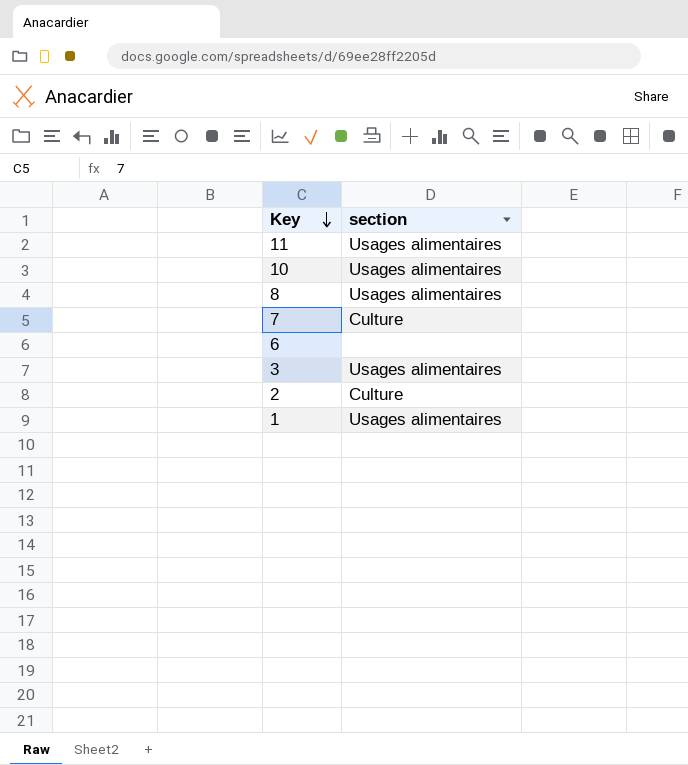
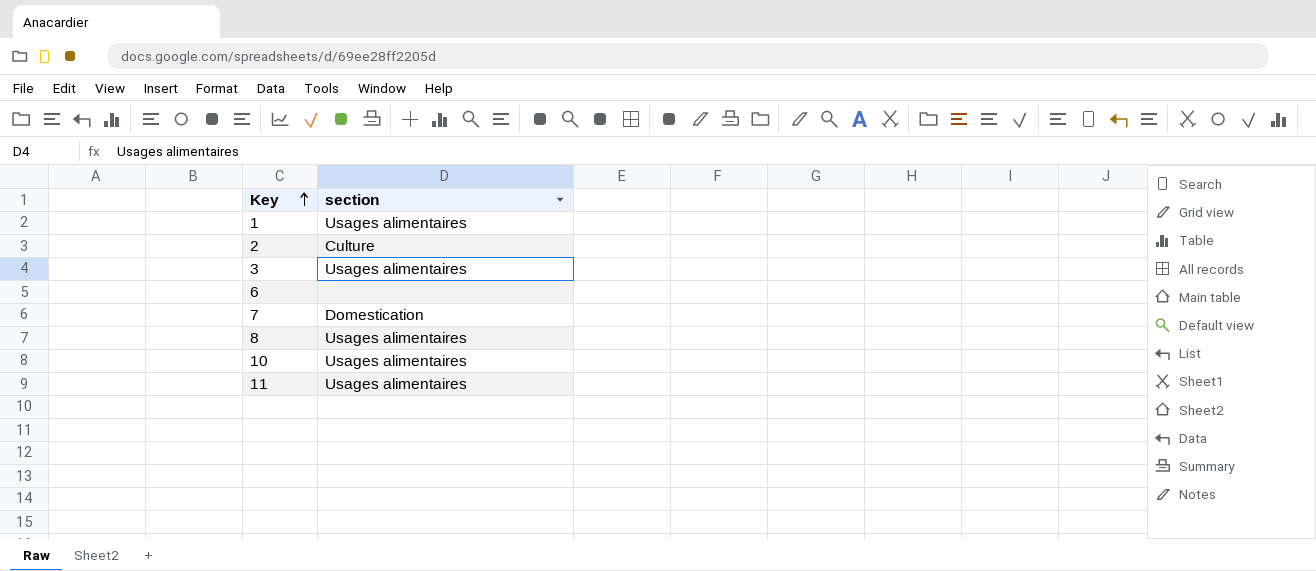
row order: Key descending -> Key ascending
7 | section: Culture -> Domestication

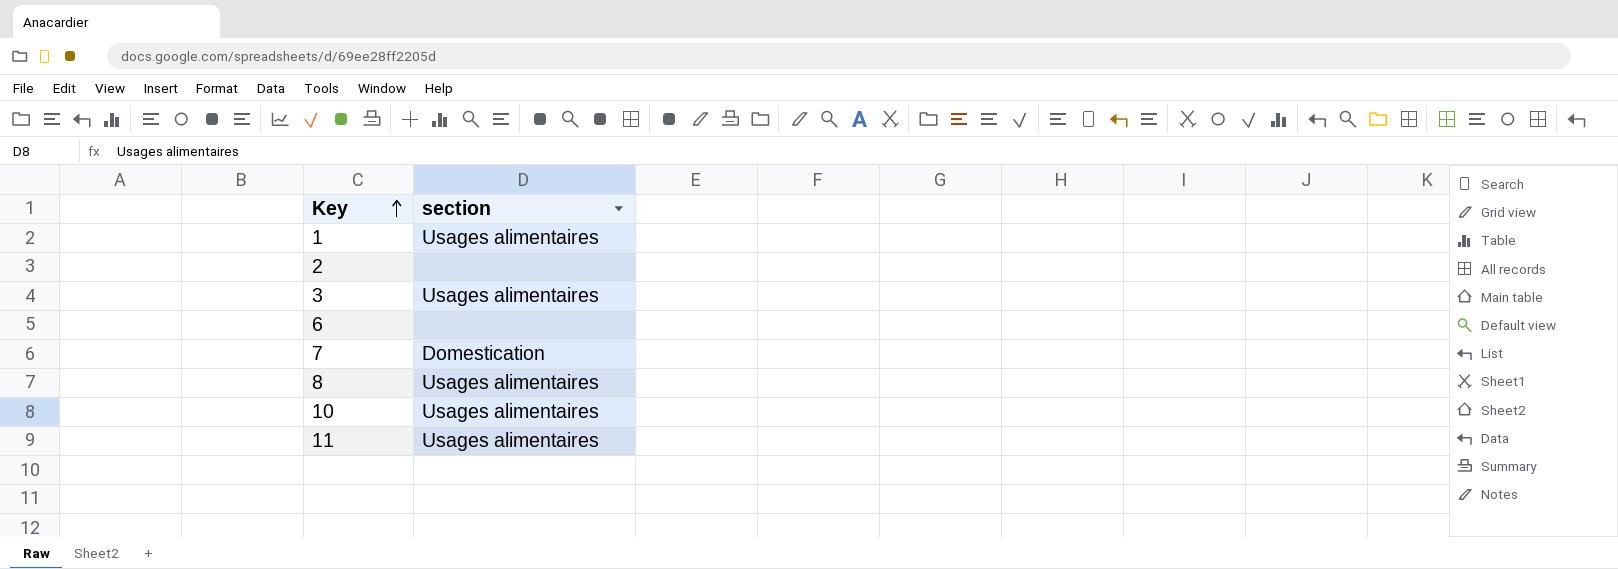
2 | section: Culture -> none

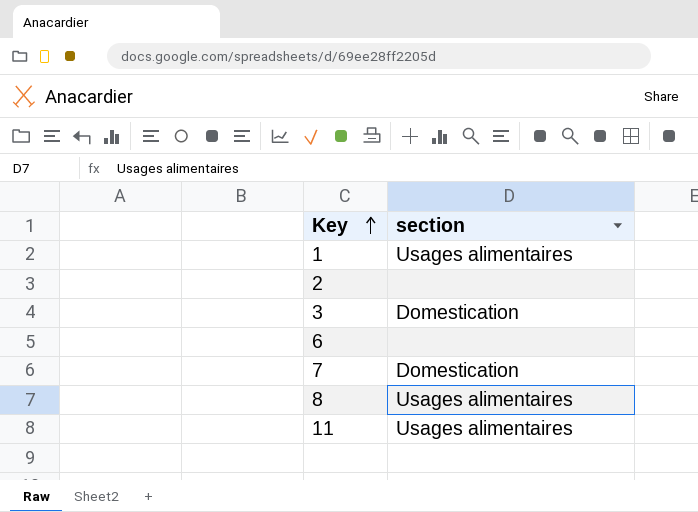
row 10: Usages alimentaires -> none
3 | section: Usages alimentaires -> Domestication

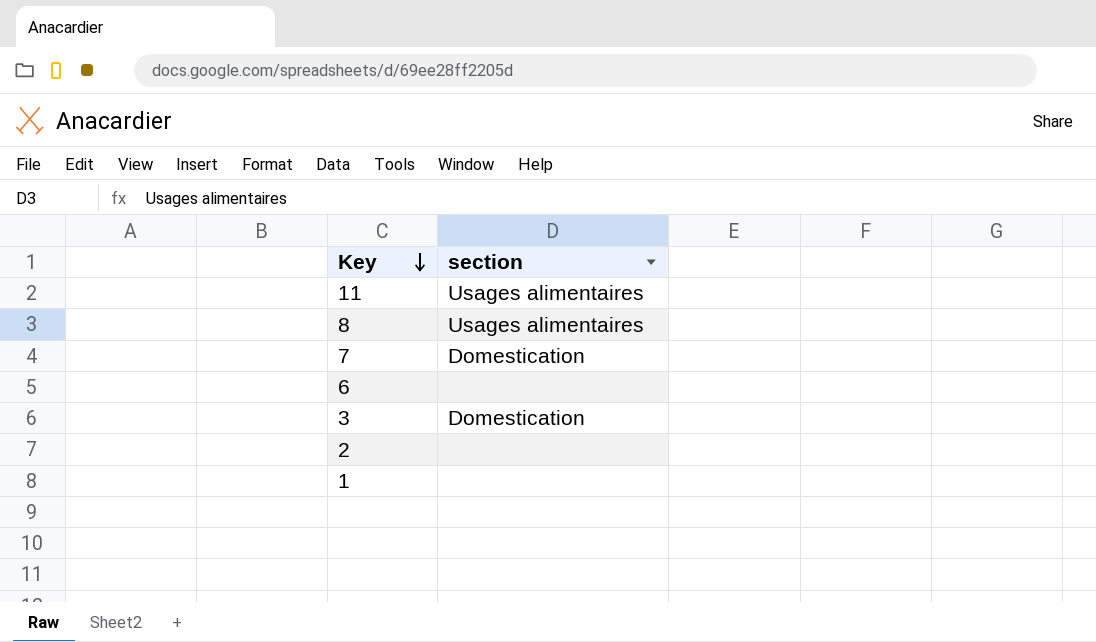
row order: Key ascending -> Key descending
1 | section: Usages alimentaires -> none

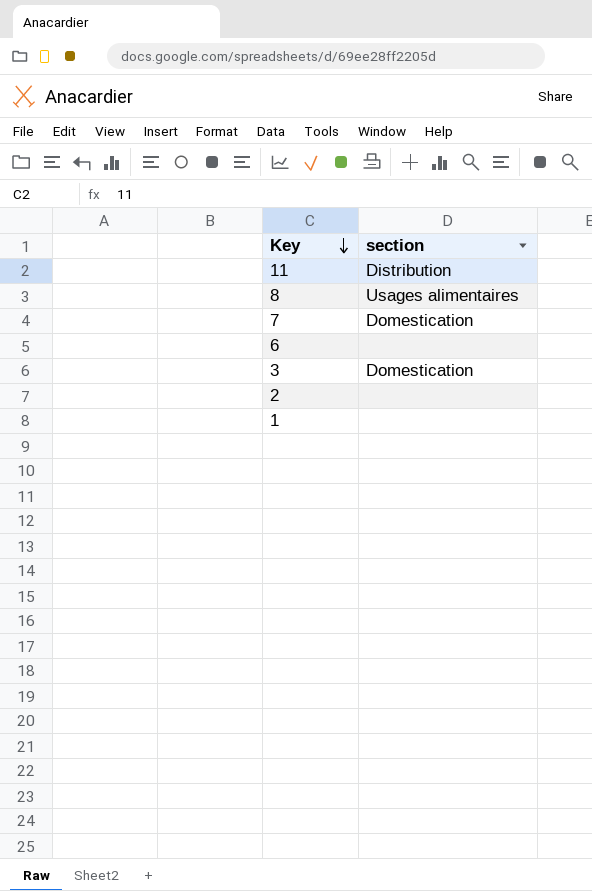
11 | section: Usages alimentaires -> Distribution

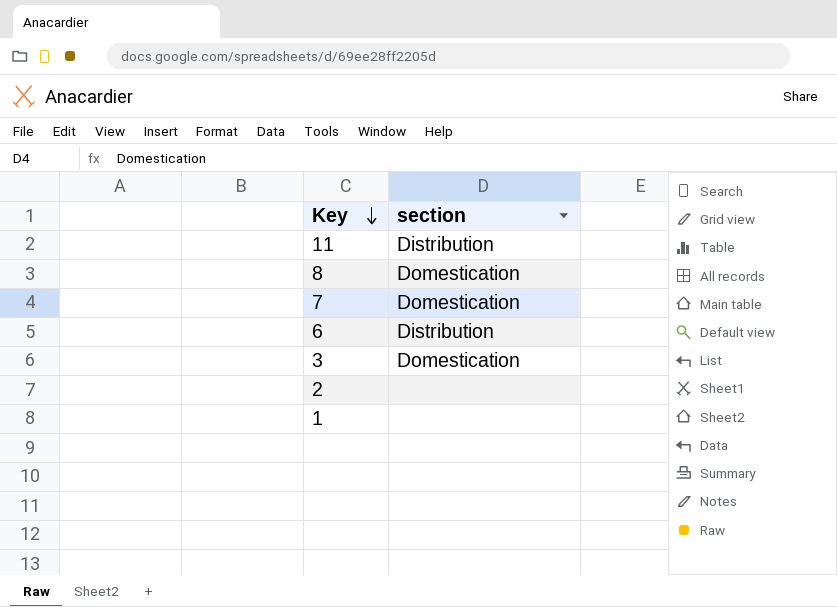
8 | section: Usages alimentaires -> Domestication
6 | section: none -> Distribution

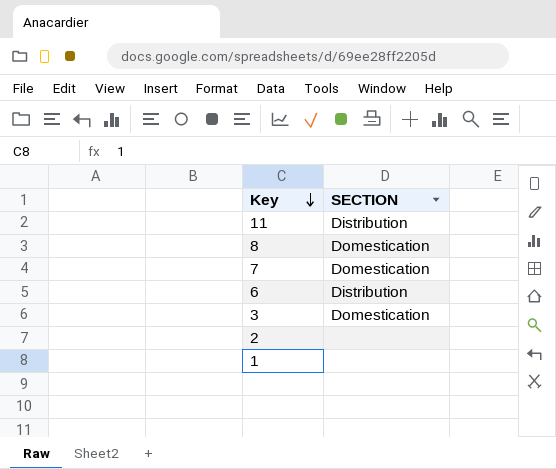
column name: section -> SECTION

